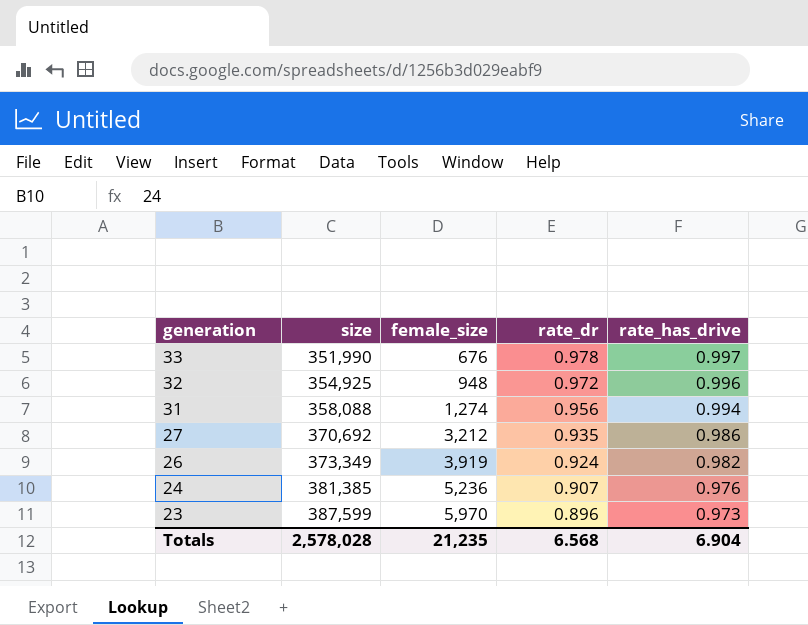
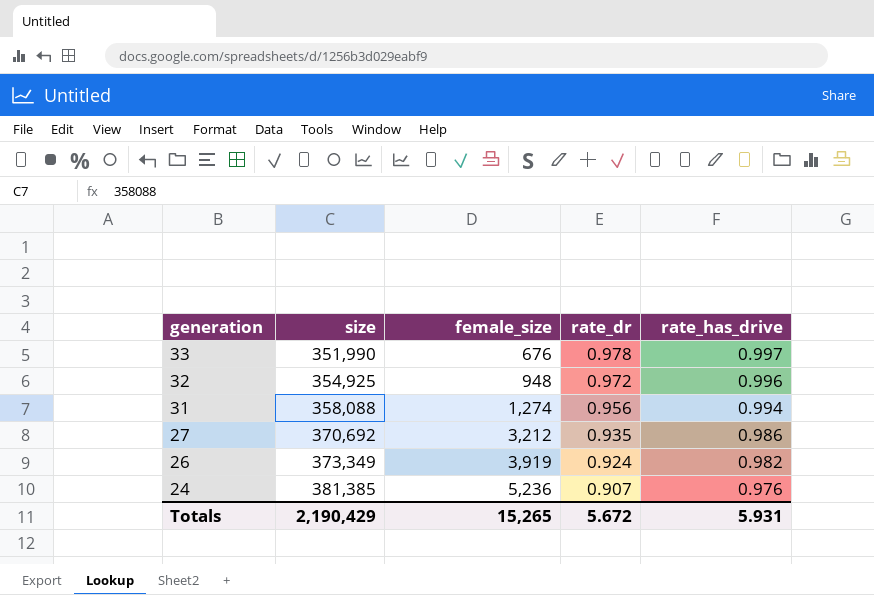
row 23: 387,599 | 5,970 | 0.896 | 0.973 -> none
Totals | size: 2,578,028 -> 2,190,429
Totals | female_size: 21,235 -> 15,265
Totals | rate_dr: 6.568 -> 5.672
Totals | rate_has_drive: 6.904 -> 5.931

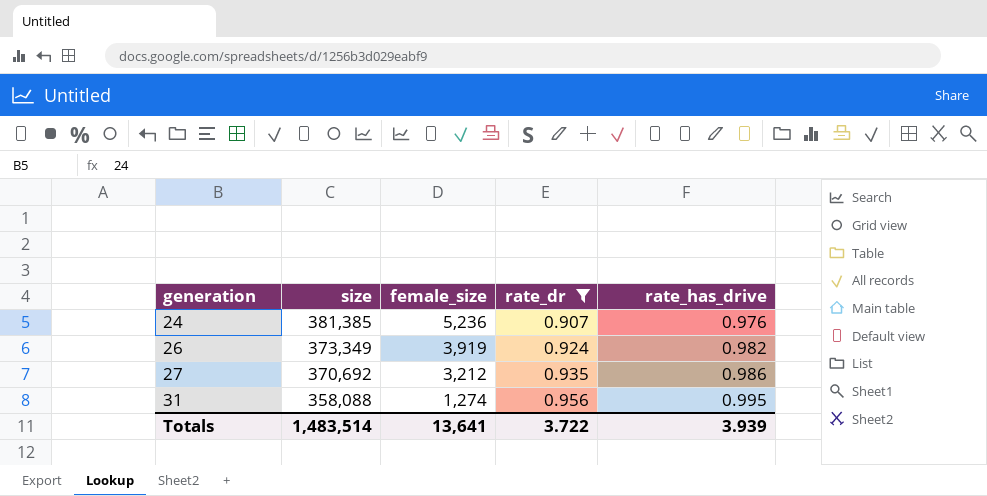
filter: none -> rate_dr <= 0.956
row order: generation descending -> generation ascending
31 | rate_has_drive: 0.994 -> 0.995
Totals | size: 2,190,429 -> 1,483,514
Totals | female_size: 15,265 -> 13,641
Totals | rate_dr: 5.672 -> 3.722
Totals | rate_has_drive: 5.931 -> 3.939

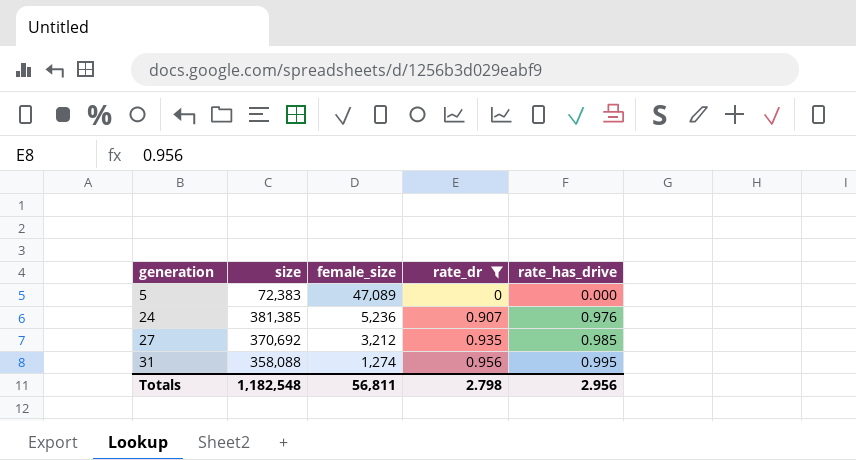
row 26: 373,349 | 3,919 | 0.924 | 0.982 -> none
row 5: none -> 72,383 | 47,089 | 0 | 0.000
27 | rate_has_drive: 0.986 -> 0.985
Totals | size: 1,483,514 -> 1,182,548
Totals | female_size: 13,641 -> 56,811
Totals | rate_dr: 3.722 -> 2.798
Totals | rate_has_drive: 3.939 -> 2.956

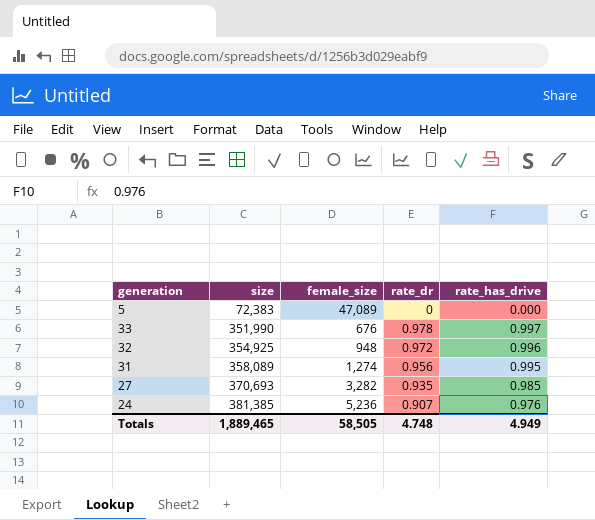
filter: rate_dr <= 0.956 -> none
row order: generation ascending -> size ascending
31 | size: 358,088 -> 358,089
27 | size: 370,692 -> 370,693
27 | female_size: 3,212 -> 3,282
Totals | size: 1,182,548 -> 1,889,465
Totals | female_size: 56,811 -> 58,505
Totals | rate_dr: 2.798 -> 4.748
Totals | rate_has_drive: 2.956 -> 4.949

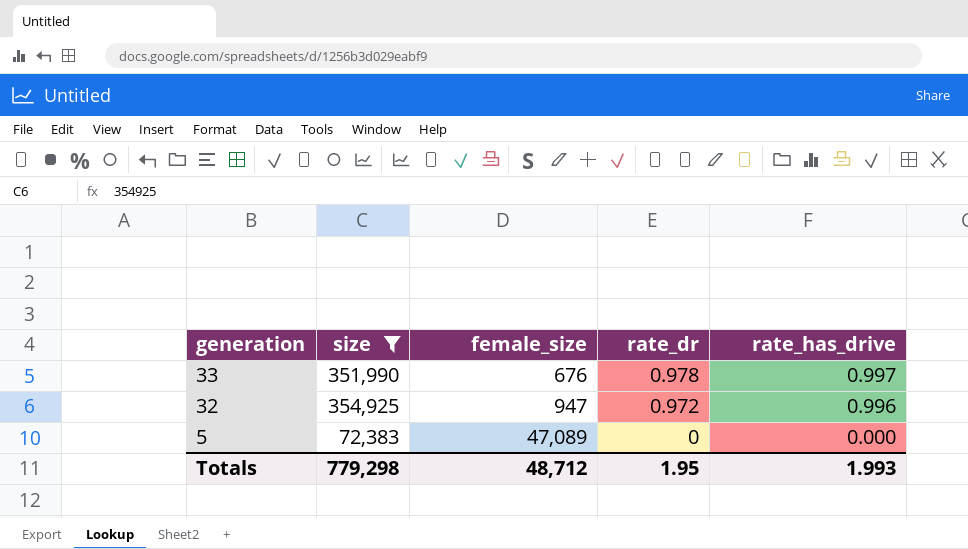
filter: none -> size <= 354,925
row order: size ascending -> generation descending
32 | female_size: 948 -> 947
Totals | size: 1,889,465 -> 779,298
Totals | female_size: 58,505 -> 48,712
Totals | rate_dr: 4.748 -> 1.95
Totals | rate_has_drive: 4.949 -> 1.993

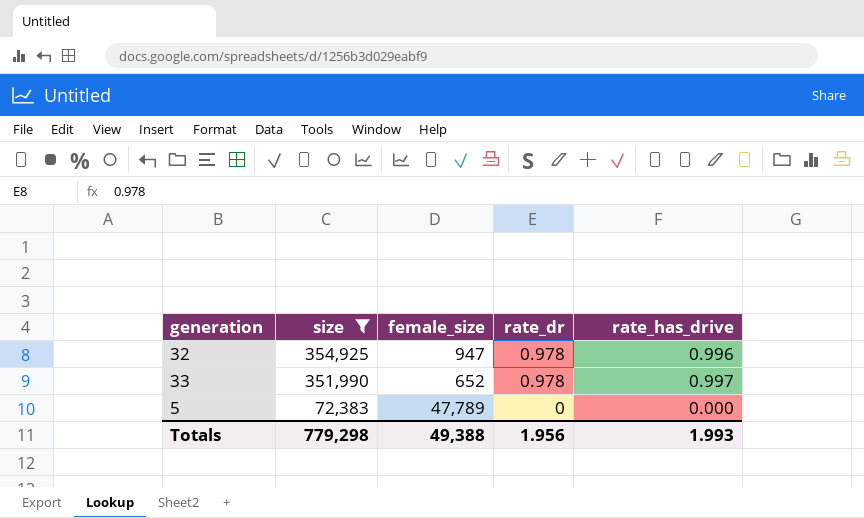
row order: generation descending -> size descending
32 | rate_dr: 0.972 -> 0.978
33 | female_size: 676 -> 652
5 | female_size: 47,089 -> 47,789
Totals | female_size: 48,712 -> 49,388
Totals | rate_dr: 1.95 -> 1.956

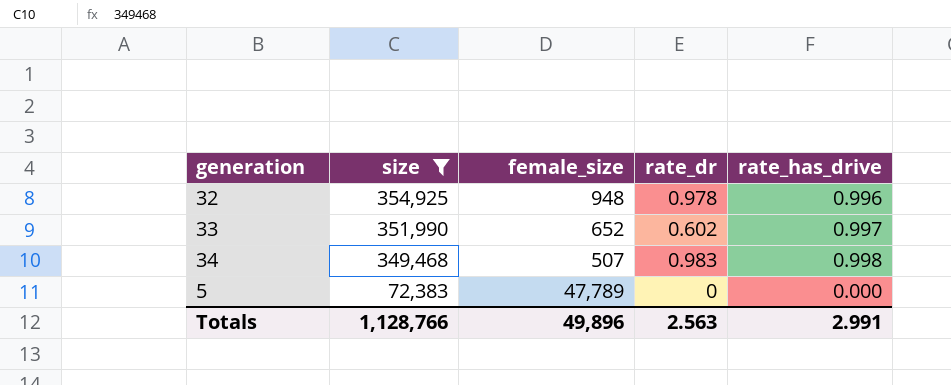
32 | female_size: 947 -> 948
33 | rate_dr: 0.978 -> 0.602
row 34: none -> 349,468 | 507 | 0.983 | 0.998
Totals | size: 779,298 -> 1,128,766
Totals | female_size: 49,388 -> 49,896
Totals | rate_dr: 1.956 -> 2.563
Totals | rate_has_drive: 1.993 -> 2.991

